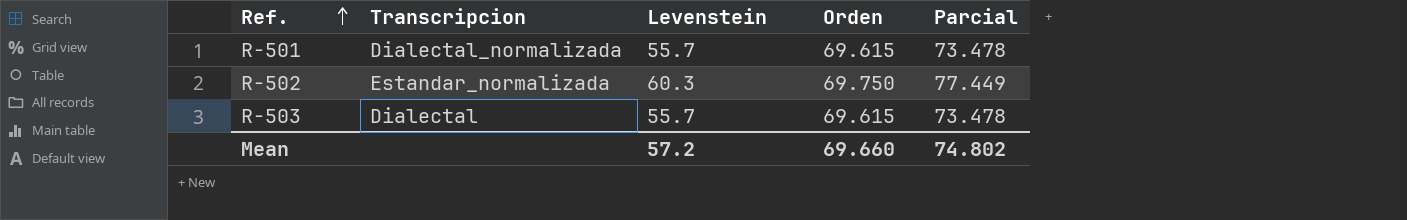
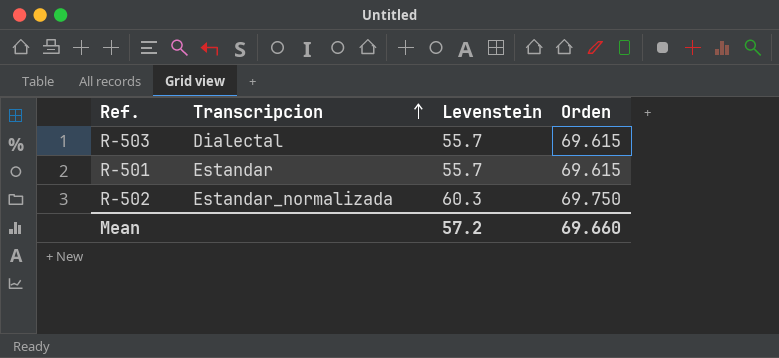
row order: Ref. ascending -> Transcripcion ascending
column Parcial | position: 5 -> none
R-501 | Transcripcion: Dialectal_normalizada -> Estandar

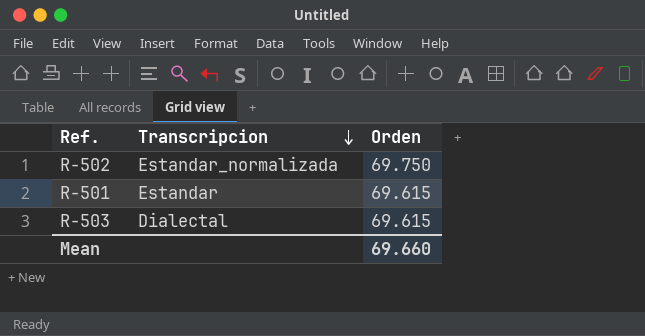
row order: Transcripcion ascending -> Transcripcion descending
column Levenstein | position: 3 -> none

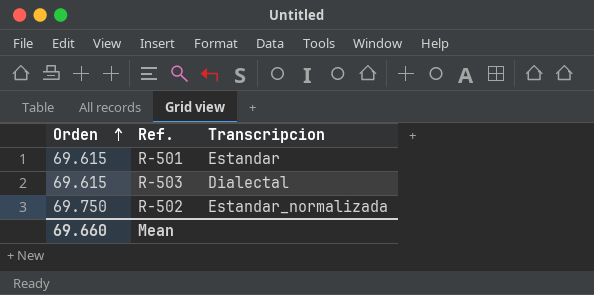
row order: Transcripcion descending -> Orden ascending
column Orden | position: 3 -> 1

